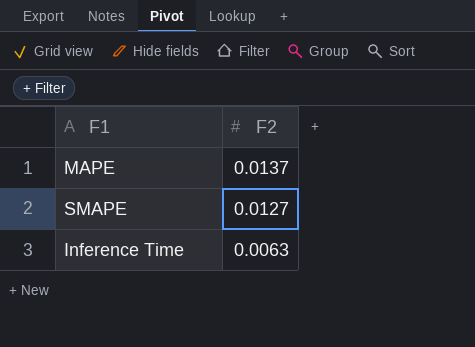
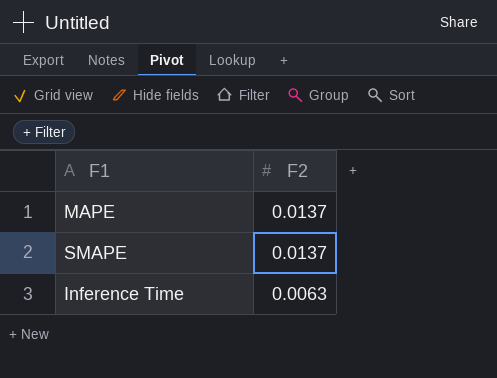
SMAPE | F2: 0.0127 -> 0.0137

